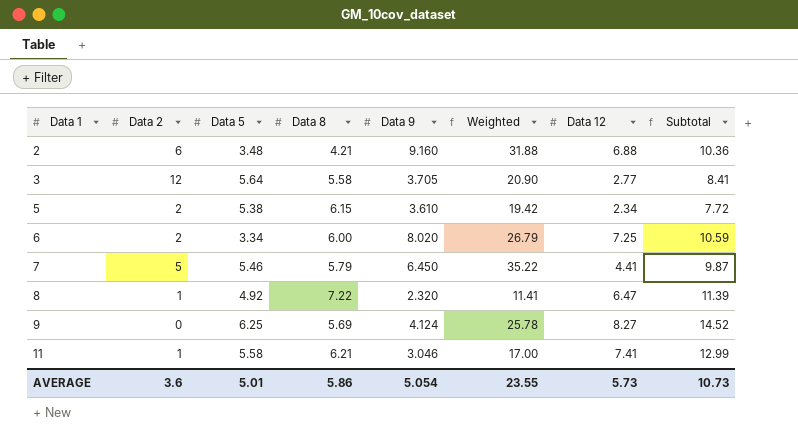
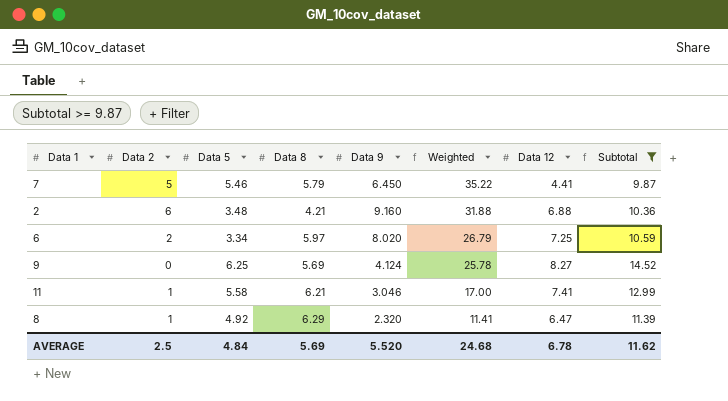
filter: none -> Subtotal >= 9.87
row order: Data 1 ascending -> Weighted descending
6 | Data 8: 6.00 -> 5.97
8 | Data 8: 7.22 -> 6.29
AVERAGE | Data 2: 3.6 -> 2.5
AVERAGE | Data 5: 5.01 -> 4.84
AVERAGE | Data 8: 5.86 -> 5.69
AVERAGE | Data 9: 5.054 -> 5.520
AVERAGE | Weighted: 23.55 -> 24.68
AVERAGE | Data 12: 5.73 -> 6.78
AVERAGE | Subtotal: 10.73 -> 11.62

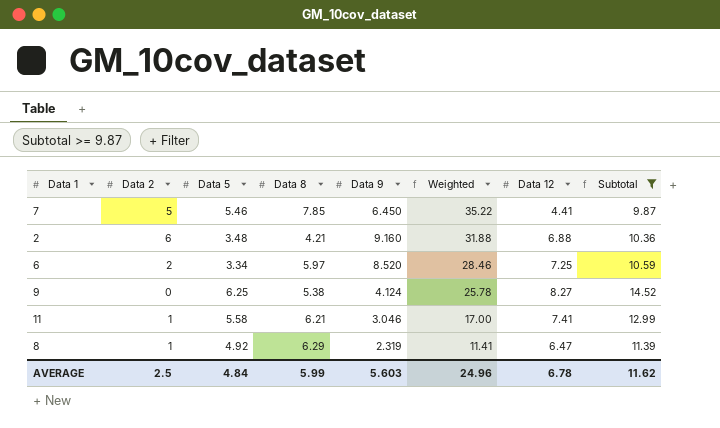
7 | Data 8: 5.79 -> 7.85
6 | Data 9: 8.020 -> 8.520
6 | Weighted: 26.79 -> 28.46
9 | Data 8: 5.69 -> 5.38
8 | Data 9: 2.320 -> 2.319
AVERAGE | Data 8: 5.69 -> 5.99
AVERAGE | Data 9: 5.520 -> 5.603
AVERAGE | Weighted: 24.68 -> 24.96

